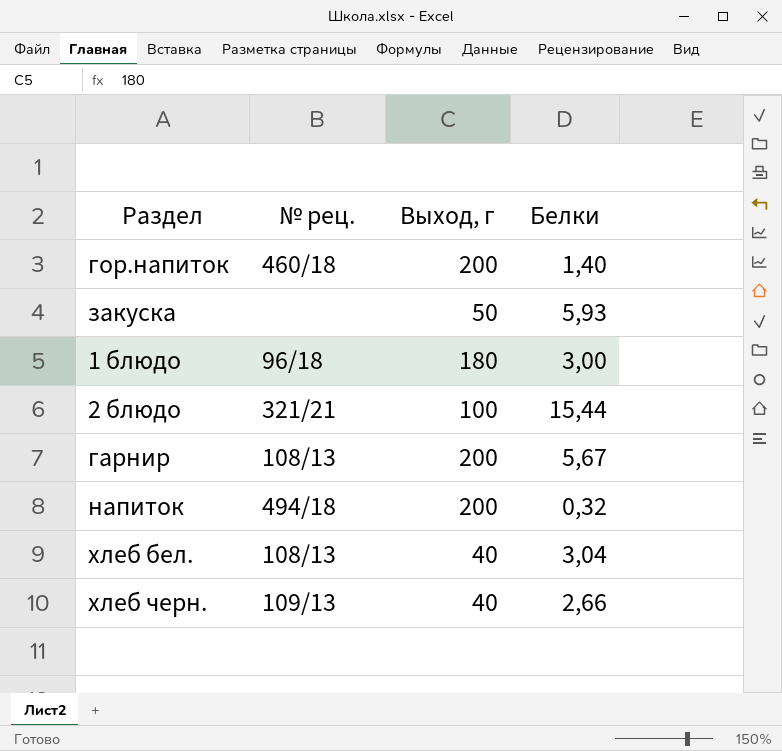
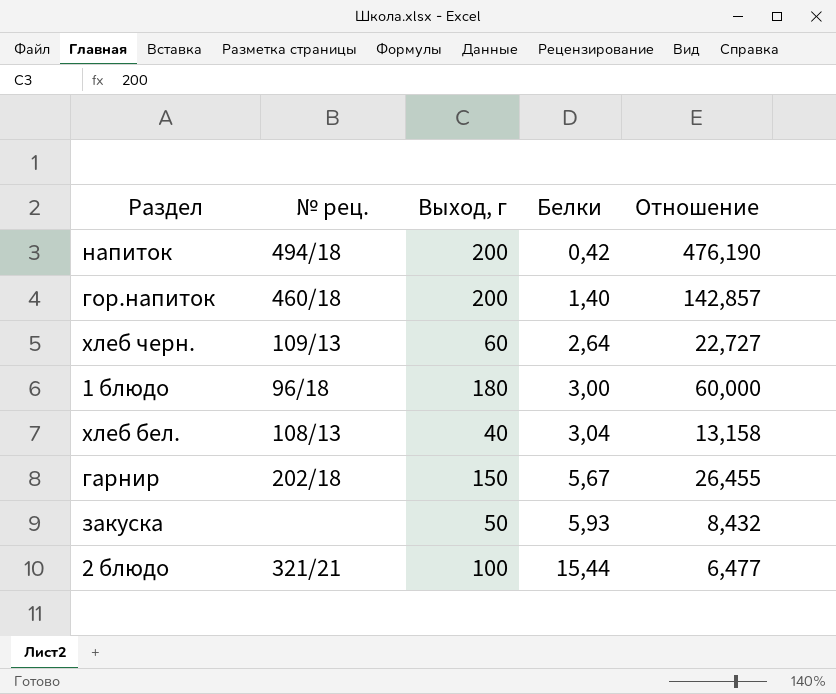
row order: none -> Белки ascending
column Отношение | formula: none -> [Выход, г] / [Белки]
напиток | Белки: 0,32 -> 0,42
хлеб черн. | Выход, г: 40 -> 60
хлеб черн. | Белки: 2,66 -> 2,64
гарнир | № рец.: 108/13 -> 202/18
гарнир | Выход, г: 200 -> 150

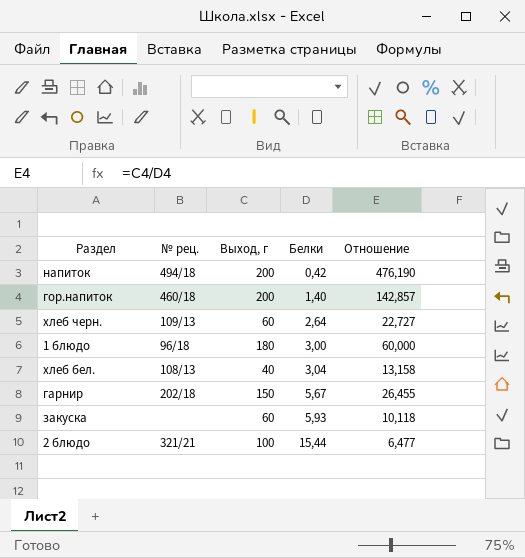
закуска | Выход, г: 50 -> 60
закуска | Отношение: 8,432 -> 10,118

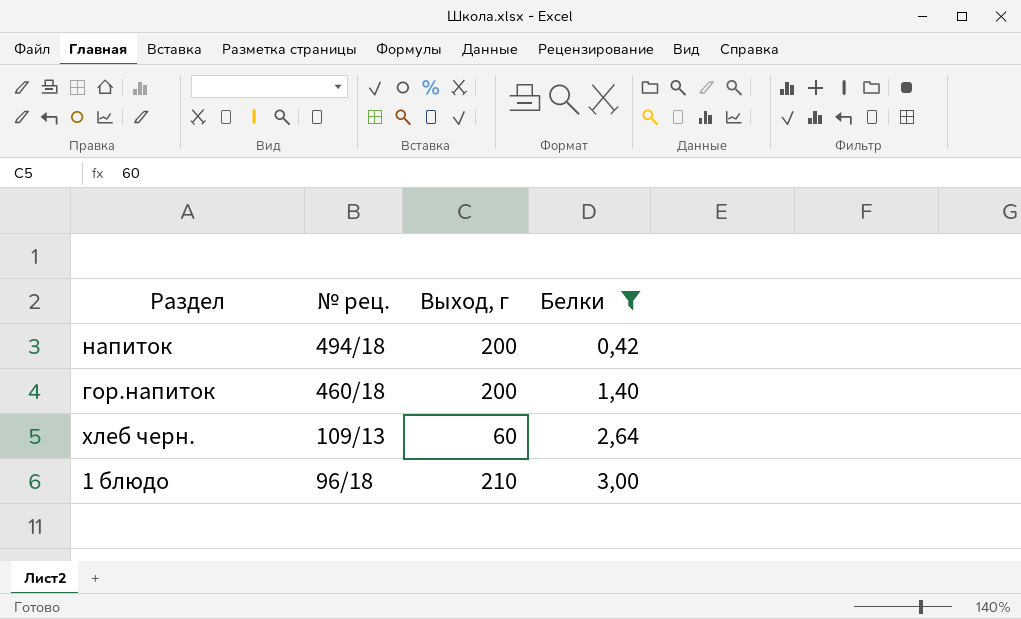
filter: none -> Белки <= 3,00
column Отношение | formula: [Выход, г] / [Белки] -> none
1 блюдо | Выход, г: 180 -> 210

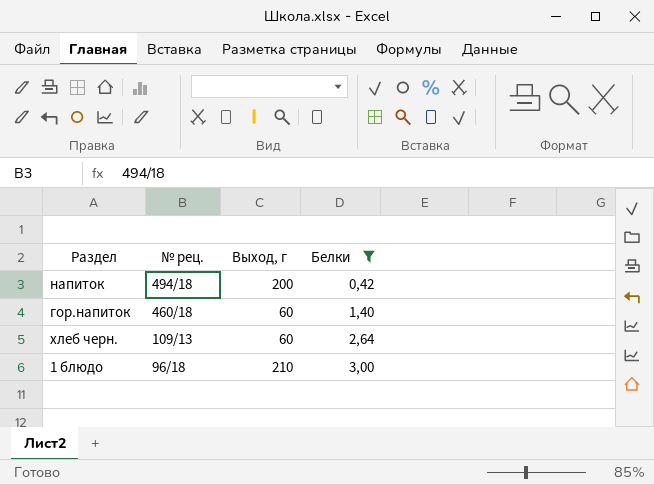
гор.напиток | Выход, г: 200 -> 60

